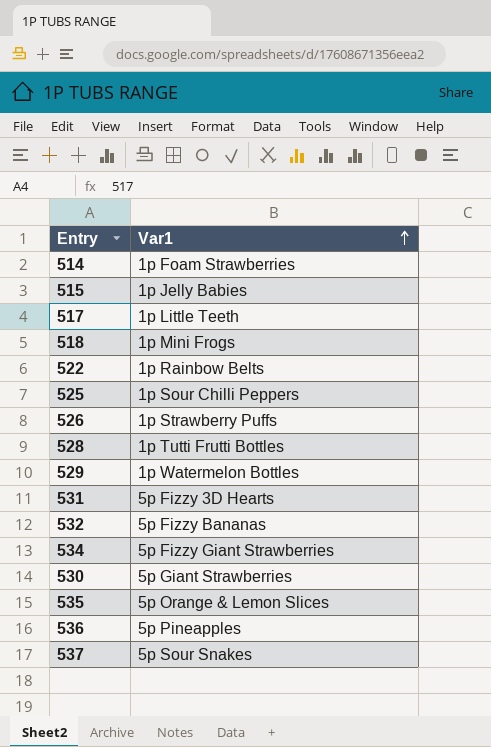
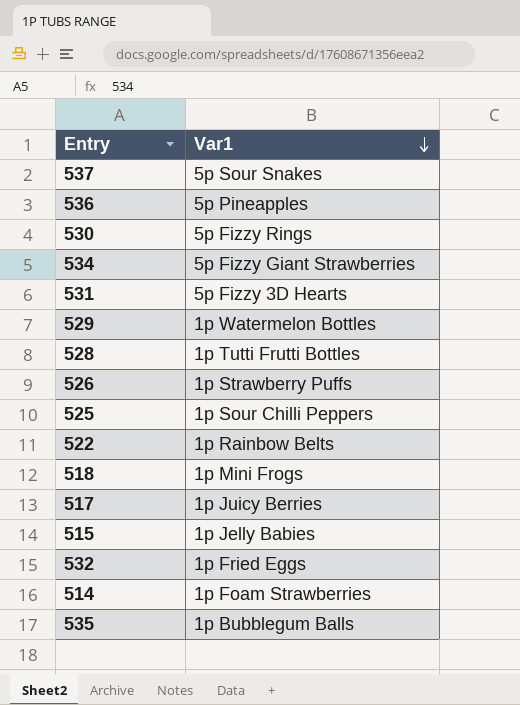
row order: Var1 ascending -> Var1 descending
530 | Var1: 5p Giant Strawberries -> 5p Fizzy Rings
517 | Var1: 1p Little Teeth -> 1p Juicy Berries
532 | Var1: 5p Fizzy Bananas -> 1p Fried Eggs
535 | Var1: 5p Orange & Lemon Slices -> 1p Bubblegum Balls

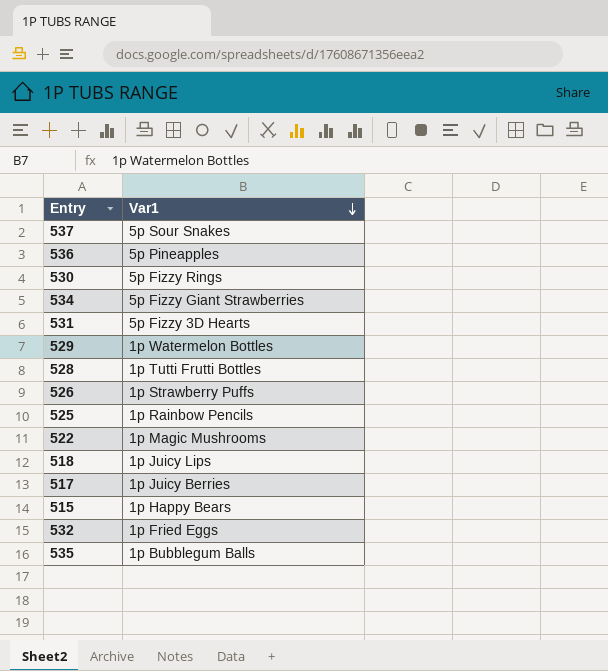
row 514: 1p Foam Strawberries -> none
525 | Var1: 1p Sour Chilli Peppers -> 1p Rainbow Pencils
522 | Var1: 1p Rainbow Belts -> 1p Magic Mushrooms
518 | Var1: 1p Mini Frogs -> 1p Juicy Lips
515 | Var1: 1p Jelly Babies -> 1p Happy Bears

